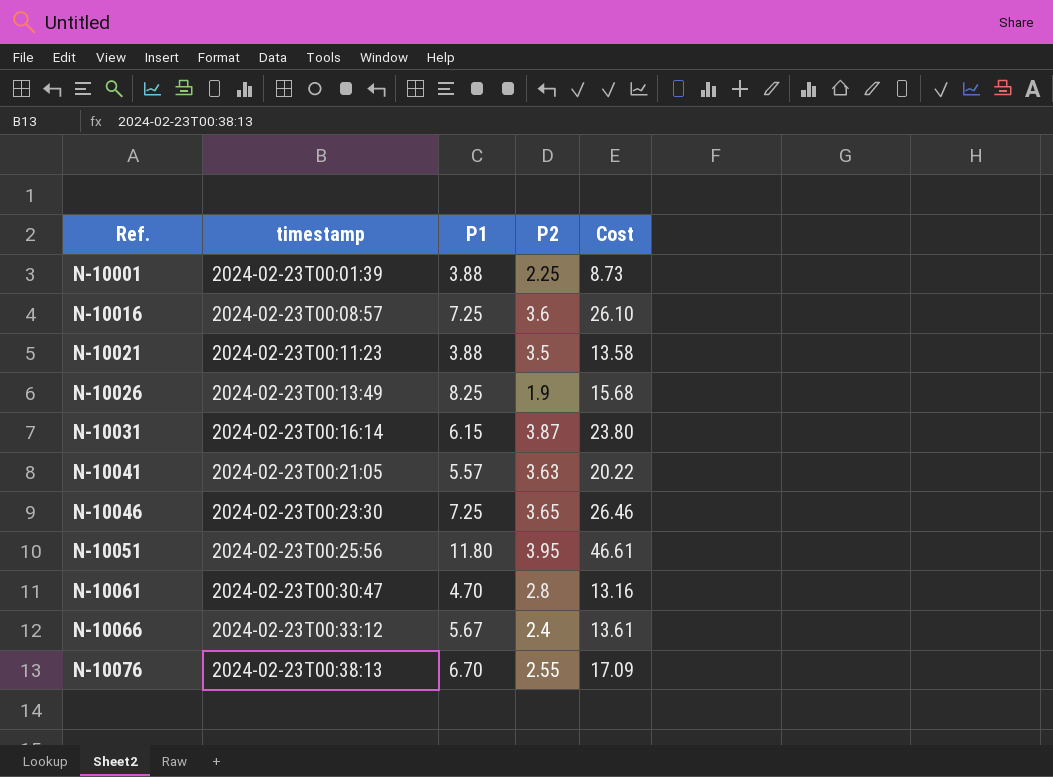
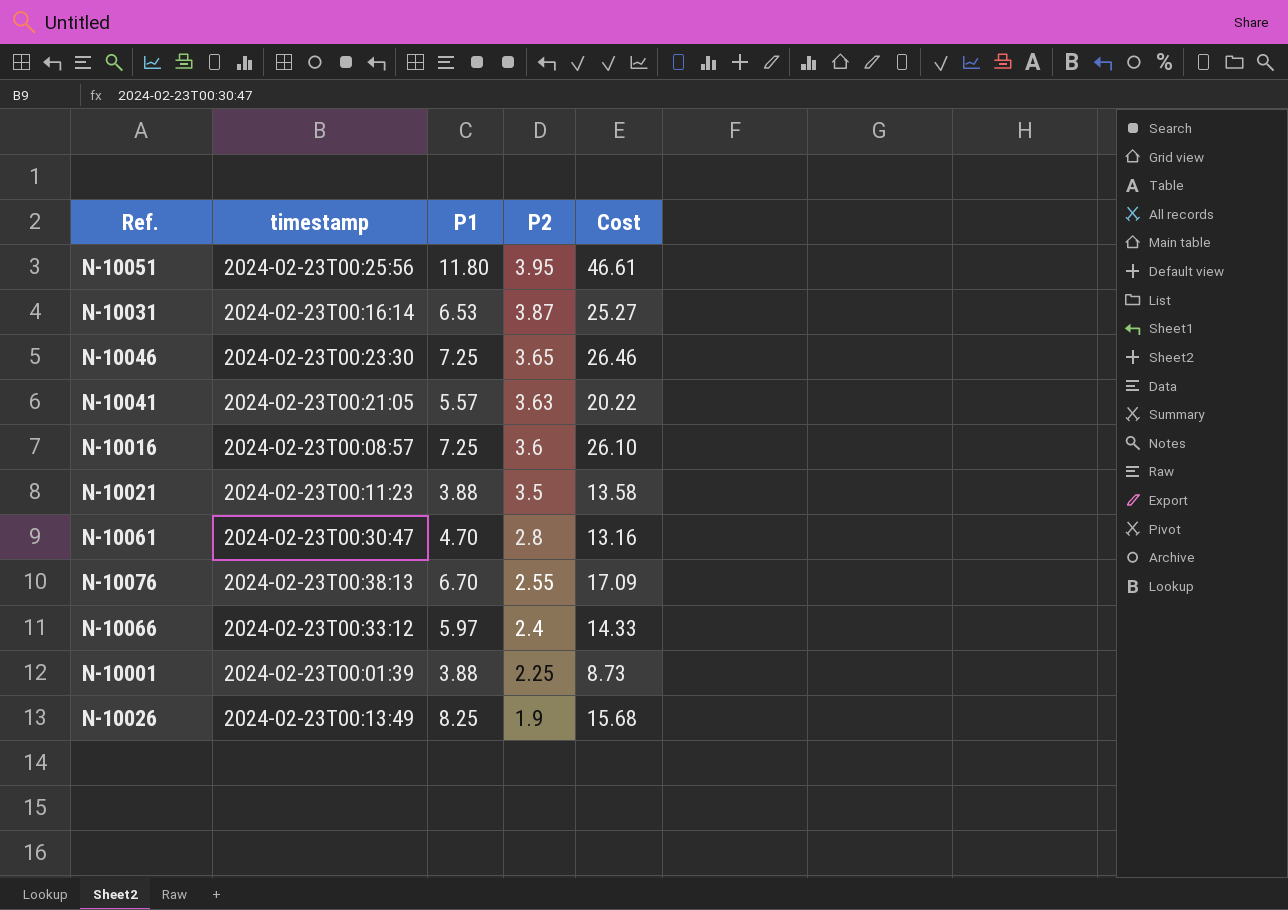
row order: Ref. ascending -> P2 descending
N-10031 | P1: 6.15 -> 6.53
N-10031 | Cost: 23.80 -> 25.27
N-10066 | P1: 5.67 -> 5.97
N-10066 | Cost: 13.61 -> 14.33

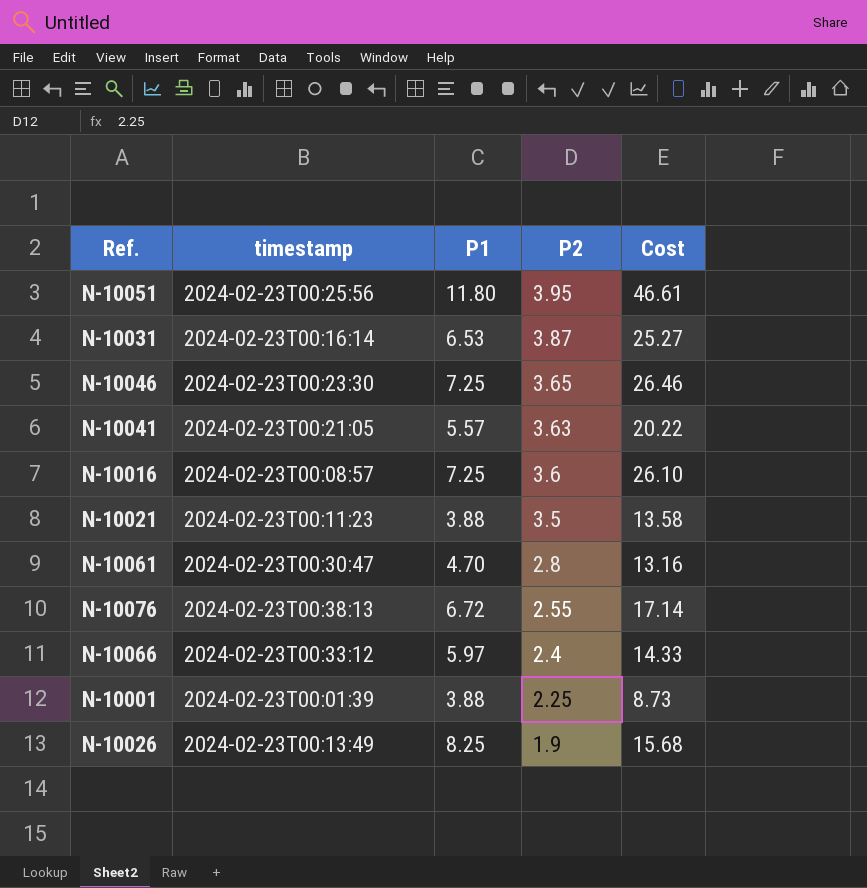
N-10076 | P1: 6.70 -> 6.72
N-10076 | Cost: 17.09 -> 17.14

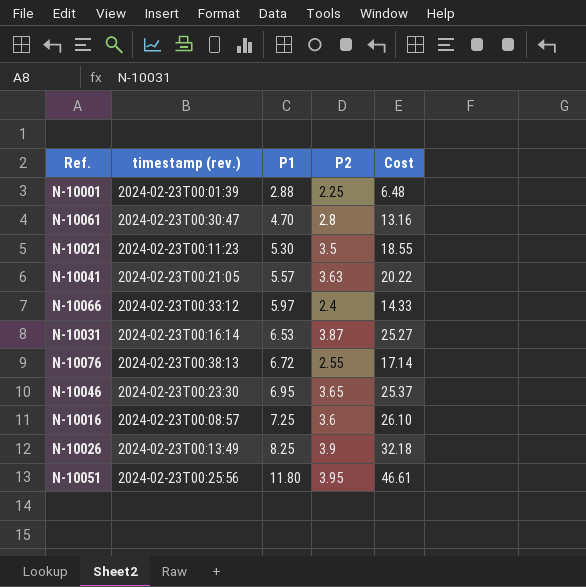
row order: P2 descending -> P1 ascending
column name: timestamp -> timestamp (rev.)
N-10001 | P1: 3.88 -> 2.88
N-10001 | Cost: 8.73 -> 6.48
N-10021 | P1: 3.88 -> 5.30
N-10021 | Cost: 13.58 -> 18.55
N-10046 | P1: 7.25 -> 6.95
N-10046 | Cost: 26.46 -> 25.37
N-10026 | P2: 1.9 -> 3.9
N-10026 | Cost: 15.68 -> 32.18

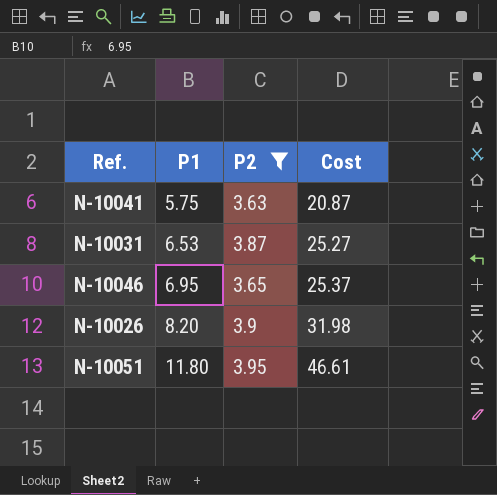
filter: none -> P2 >= 3.63
column timestamp (rev.) | position: 2 -> none
N-10041 | P1: 5.57 -> 5.75
N-10041 | Cost: 20.22 -> 20.87
N-10026 | P1: 8.25 -> 8.20
N-10026 | Cost: 32.18 -> 31.98

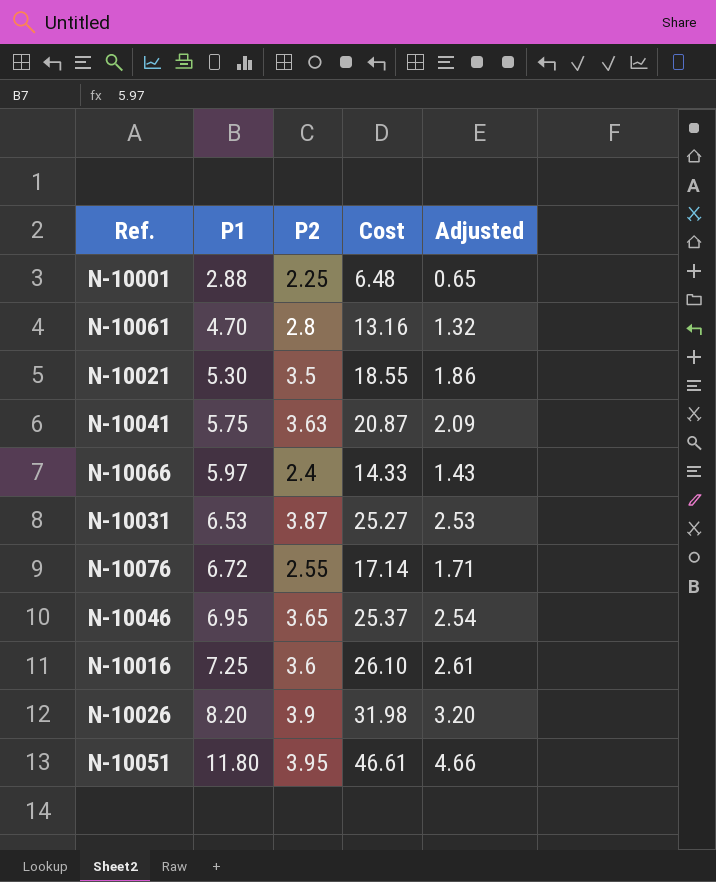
filter: P2 >= 3.63 -> none
column Adjusted | formula: none -> [Cost] * 0.1

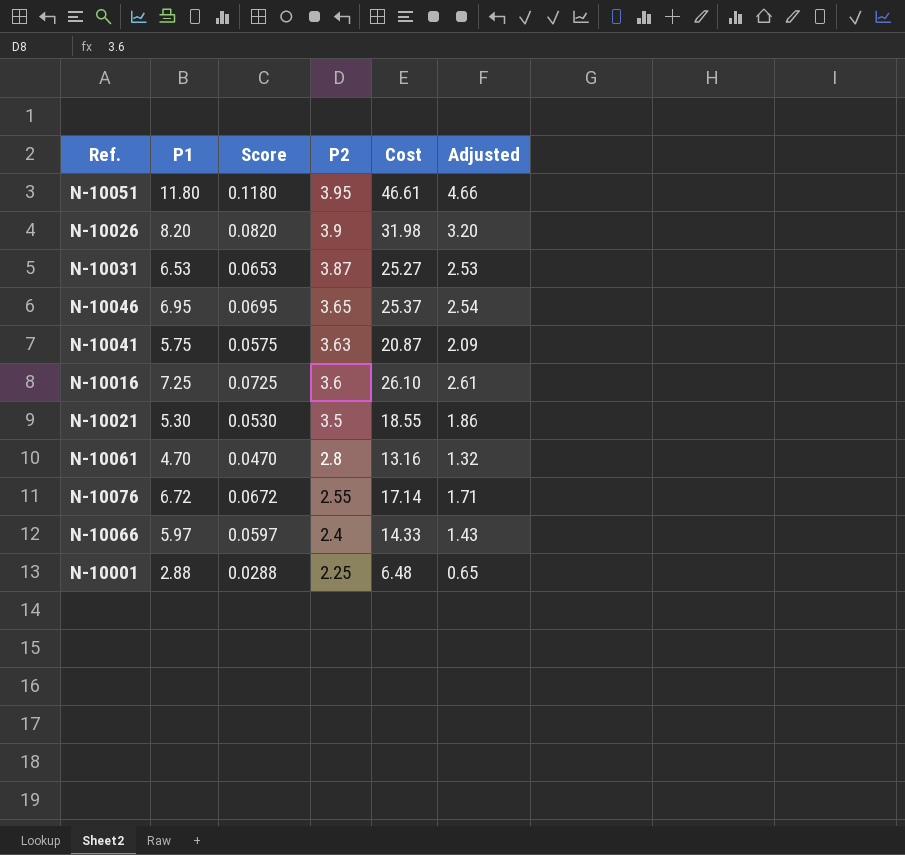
row order: P1 ascending -> P2 descending
column Score | formula: none -> [P1] * 0.01

